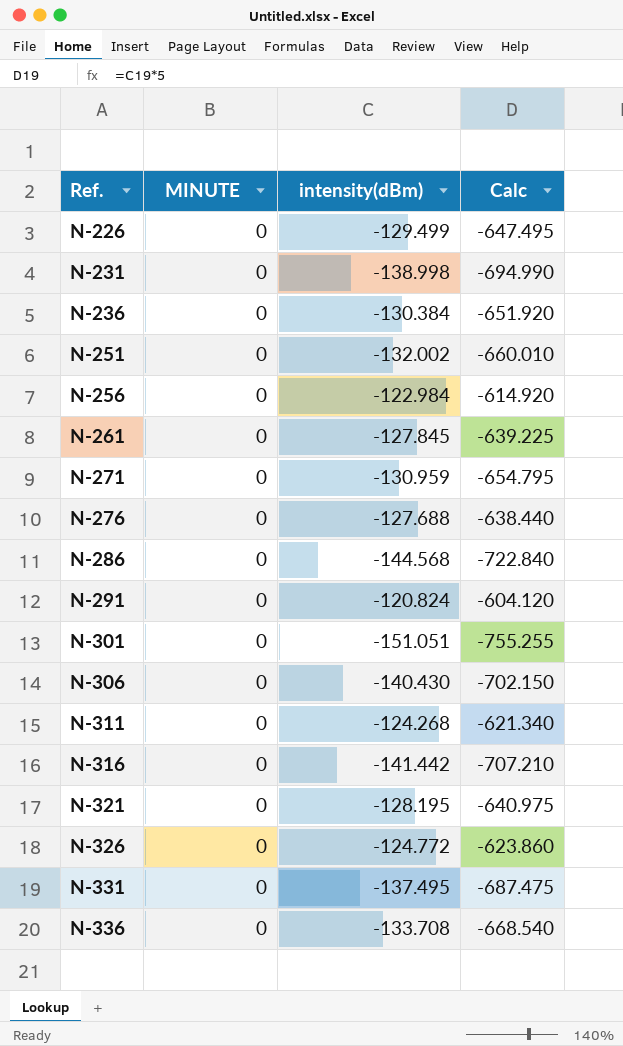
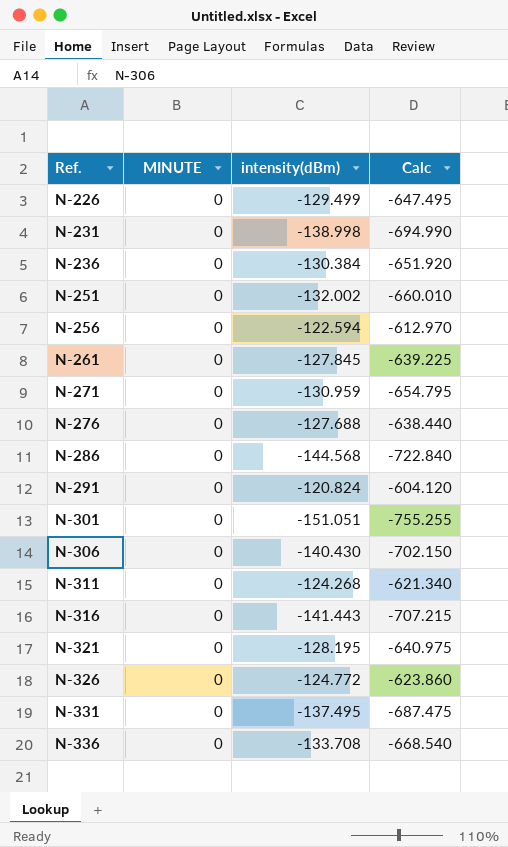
N-256 | intensity(dBm): -122.984 -> -122.594
N-256 | Calc: -614.920 -> -612.970
N-316 | intensity(dBm): -141.442 -> -141.443
N-316 | Calc: -707.210 -> -707.215

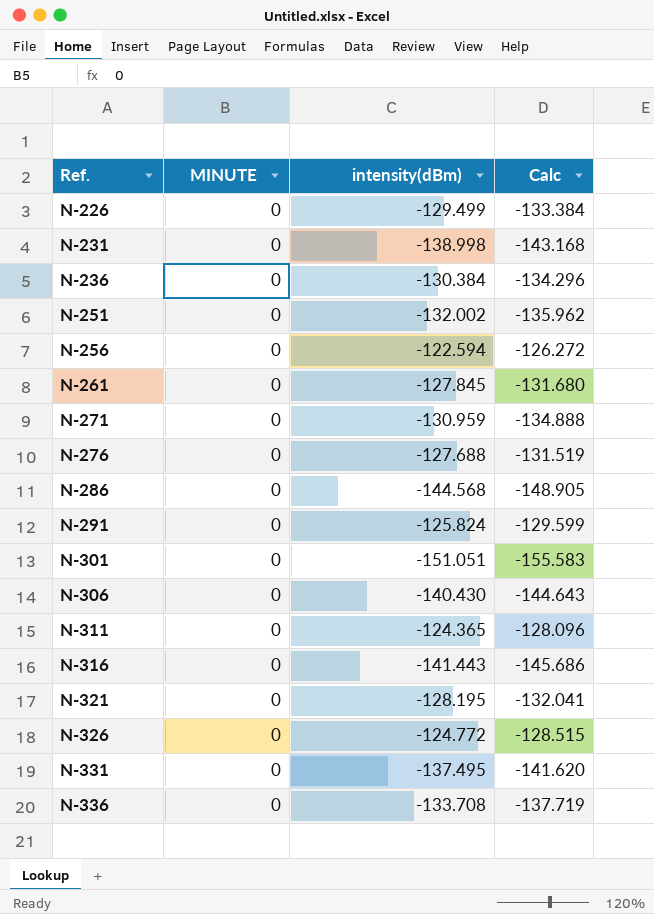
column Calc | formula: [intensity(dBm)] * 5 -> [intensity(dBm)] * 1.03
N-291 | intensity(dBm): -120.824 -> -125.824
N-311 | intensity(dBm): -124.268 -> -124.365

